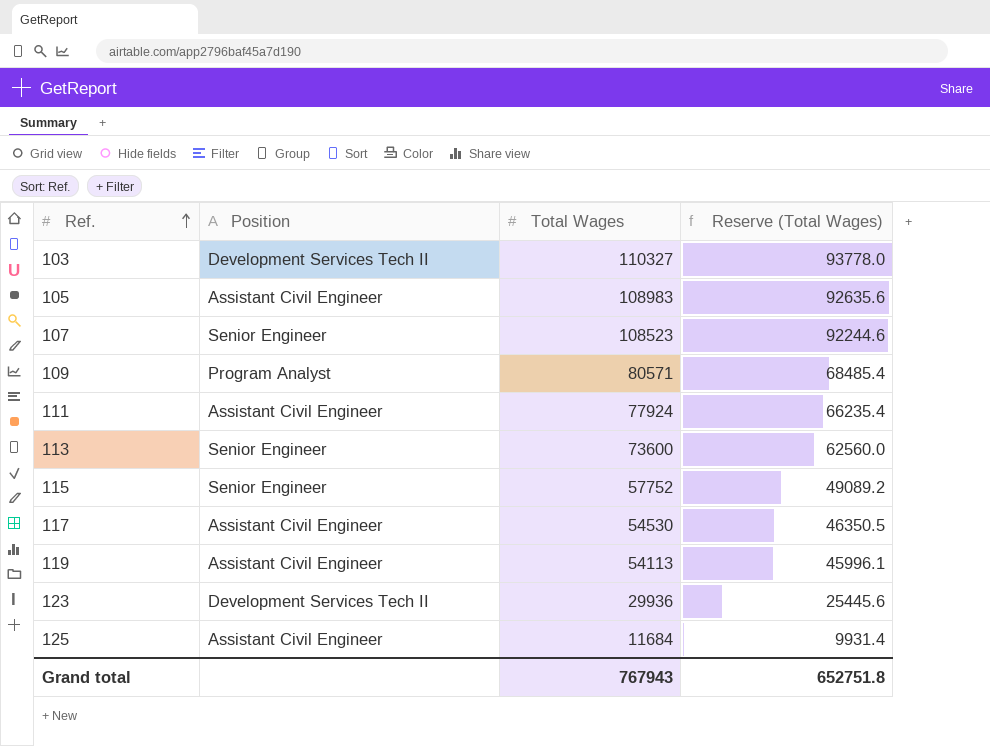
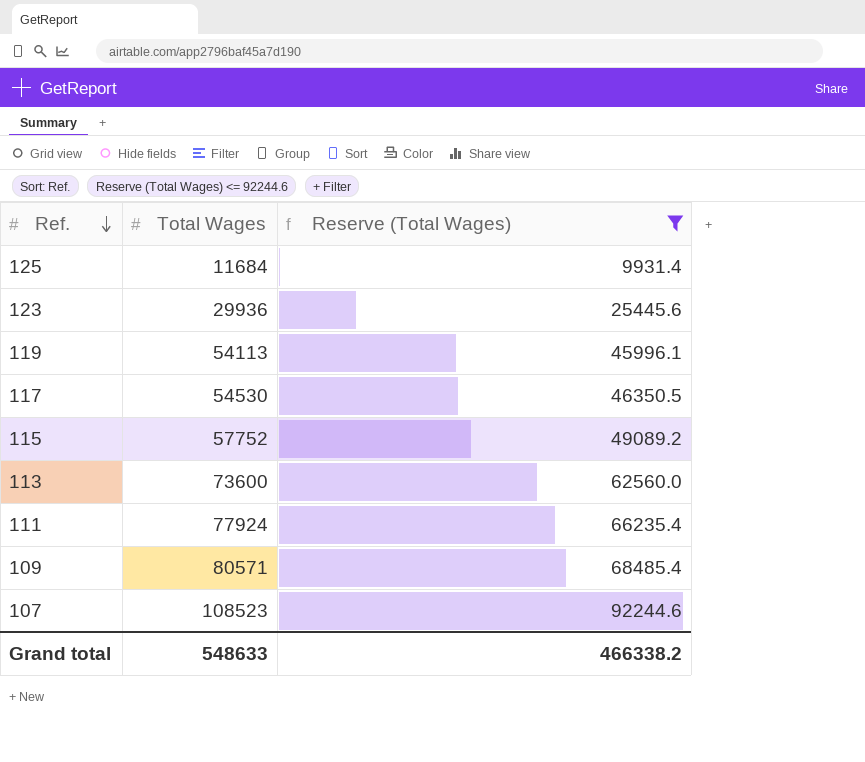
filter: none -> Reserve (Total Wages) <= 92244.6
row order: Ref. ascending -> Ref. descending
column Position | position: 2 -> none
Grand total | Total Wages: 767943 -> 548633
Grand total | Reserve (Total Wages): 652751.8 -> 466338.2

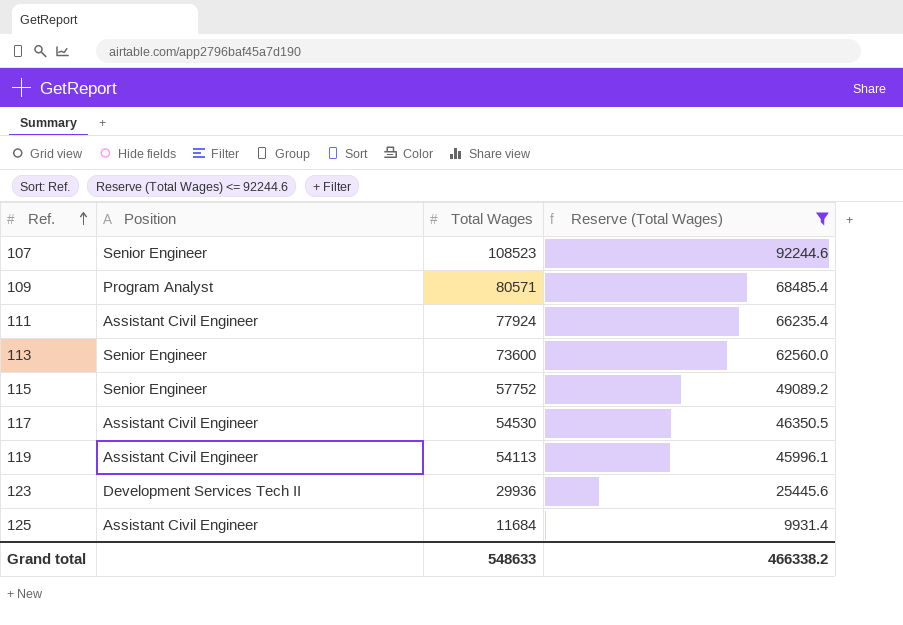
row order: Ref. descending -> Ref. ascending
column Position | position: none -> 2

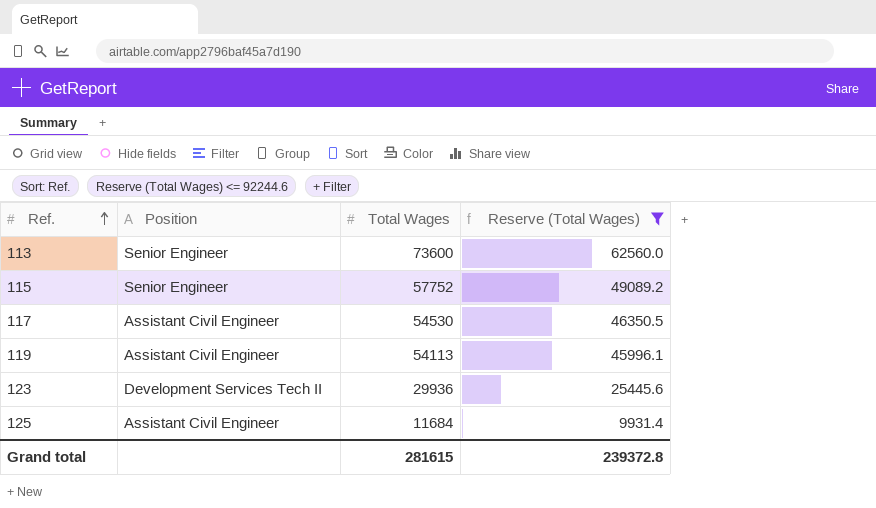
row 107: Senior Engineer | 108523 | 92244.6 -> none
row 109: Program Analyst | 80571 | 68485.4 -> none
row 111: Assistant Civil Engineer | 77924 | 66235.4 -> none
Grand total | Total Wages: 548633 -> 281615
Grand total | Reserve (Total Wages): 466338.2 -> 239372.8

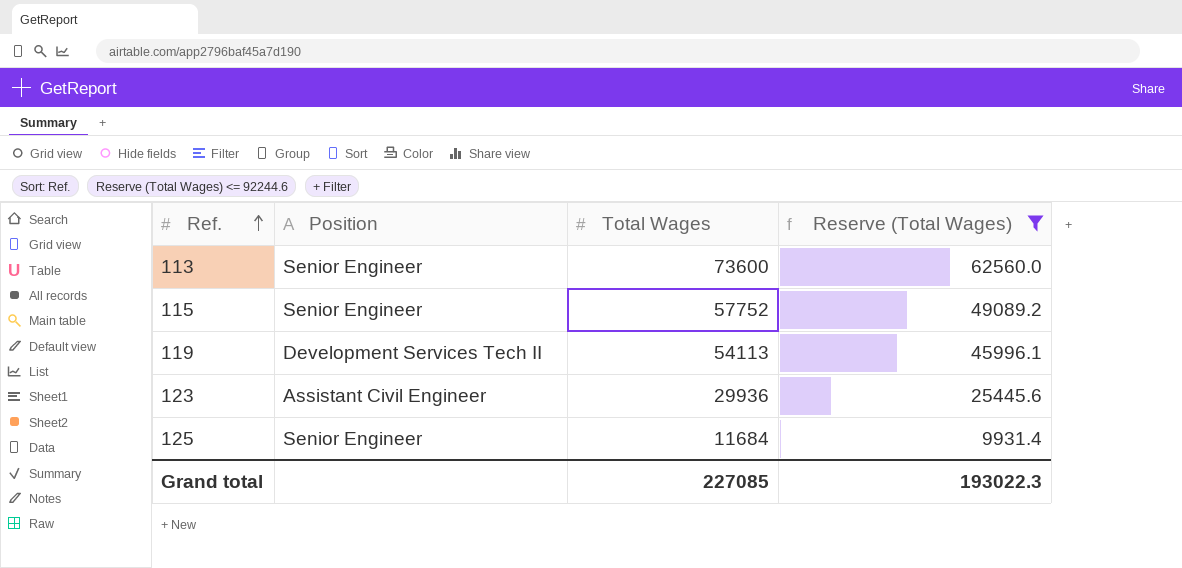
row 117: Assistant Civil Engineer | 54530 | 46350.5 -> none
119 | Position: Assistant Civil Engineer -> Development Services Tech II
123 | Position: Development Services Tech II -> Assistant Civil Engineer
125 | Position: Assistant Civil Engineer -> Senior Engineer
Grand total | Total Wages: 281615 -> 227085
Grand total | Reserve (Total Wages): 239372.8 -> 193022.3

